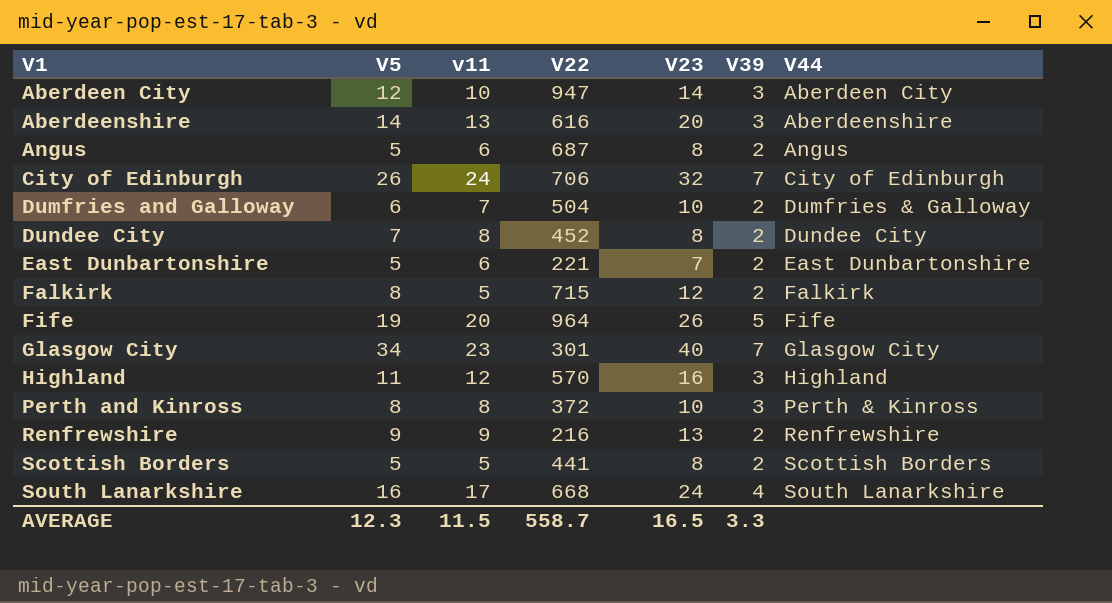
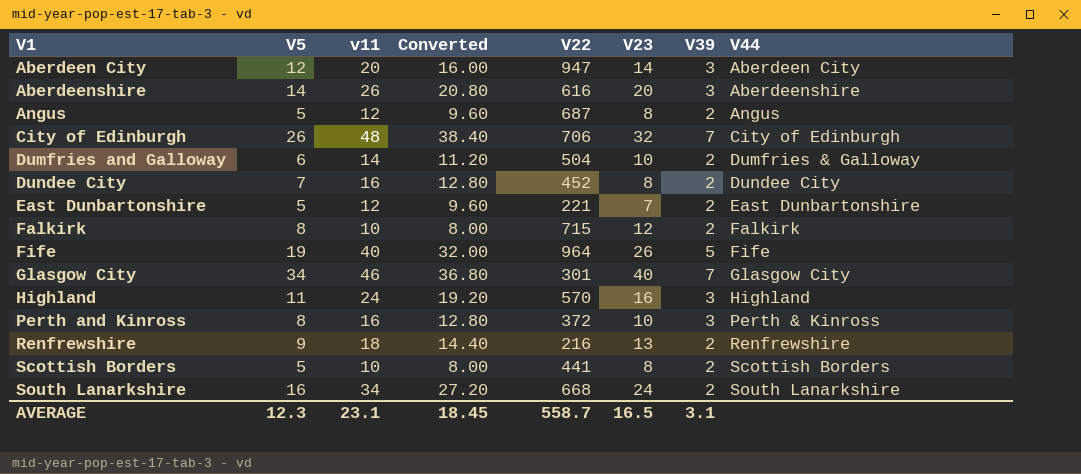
column Converted | formula: none -> [v11] * 0.8
Aberdeen City | v11: 10 -> 20
Aberdeenshire | v11: 13 -> 26
Angus | v11: 6 -> 12
City of Edinburgh | v11: 24 -> 48
Dumfries and Galloway | v11: 7 -> 14
Dundee City | v11: 8 -> 16
East Dunbartonshire | v11: 6 -> 12
Falkirk | v11: 5 -> 10
Fife | v11: 20 -> 40
Glasgow City | v11: 23 -> 46
Highland | v11: 12 -> 24
Perth and Kinross | v11: 8 -> 16
Renfrewshire | v11: 9 -> 18
Scottish Borders | v11: 5 -> 10
South Lanarkshire | v11: 17 -> 34
South Lanarkshire | V39: 4 -> 2
AVERAGE | v11: 11.5 -> 23.1
AVERAGE | V39: 3.3 -> 3.1

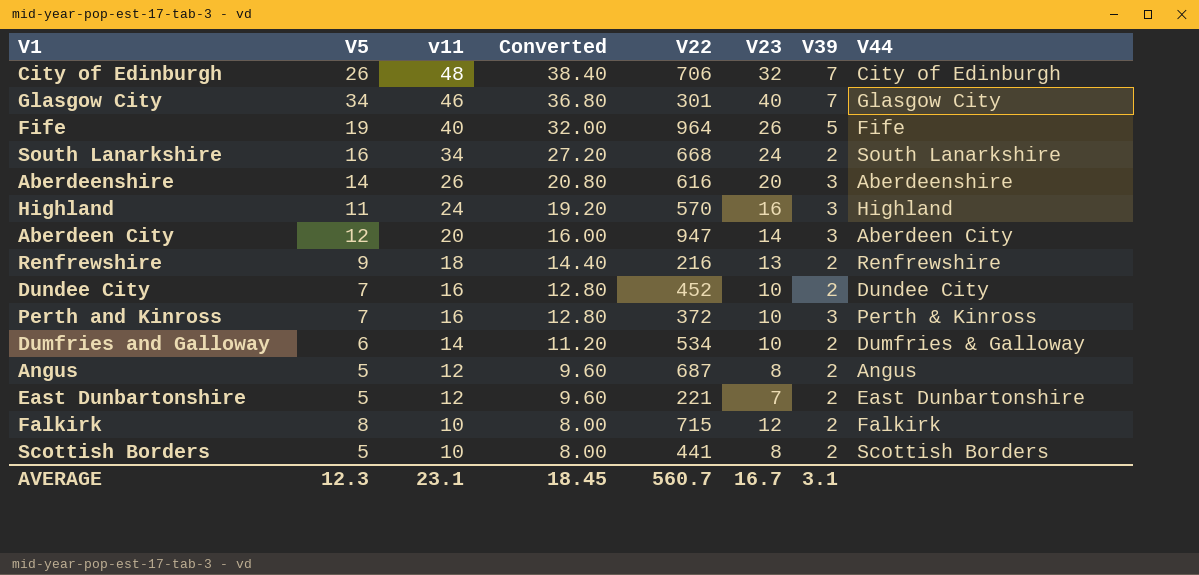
row order: V1 ascending -> v11 descending
Dundee City | V23: 8 -> 10
Perth and Kinross | V5: 8 -> 7
Dumfries and Galloway | V22: 504 -> 534
AVERAGE | V22: 558.7 -> 560.7
AVERAGE | V23: 16.5 -> 16.7

